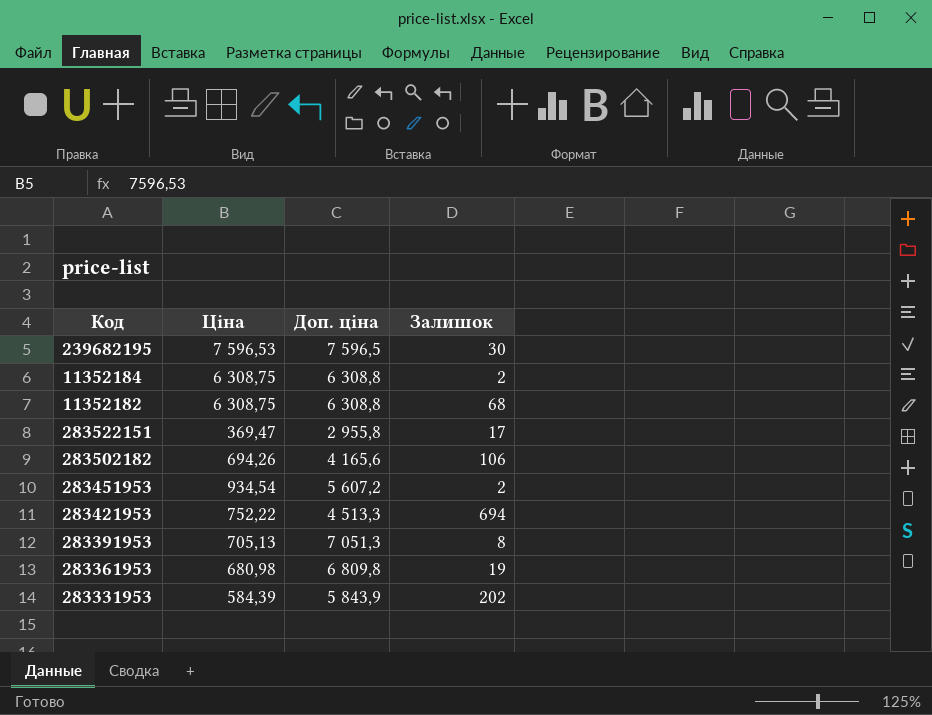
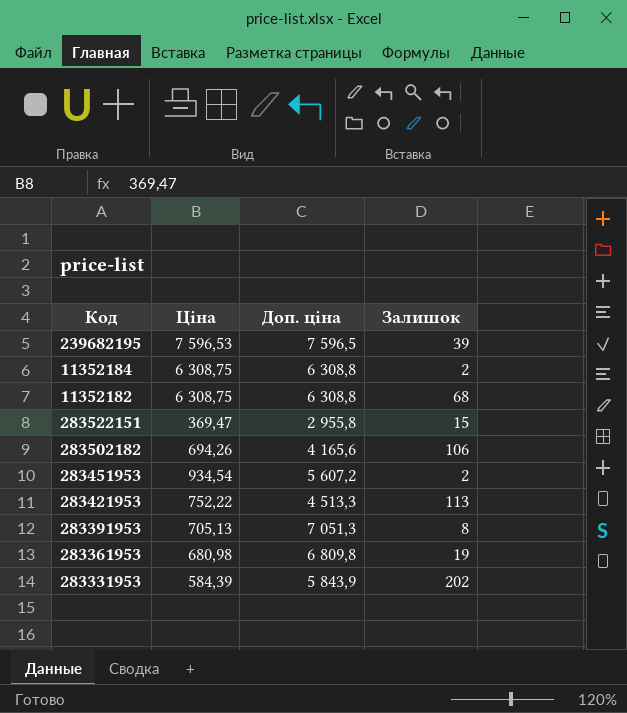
239682195 | Залишок: 30 -> 39
283522151 | Залишок: 17 -> 15
283421953 | Залишок: 694 -> 113

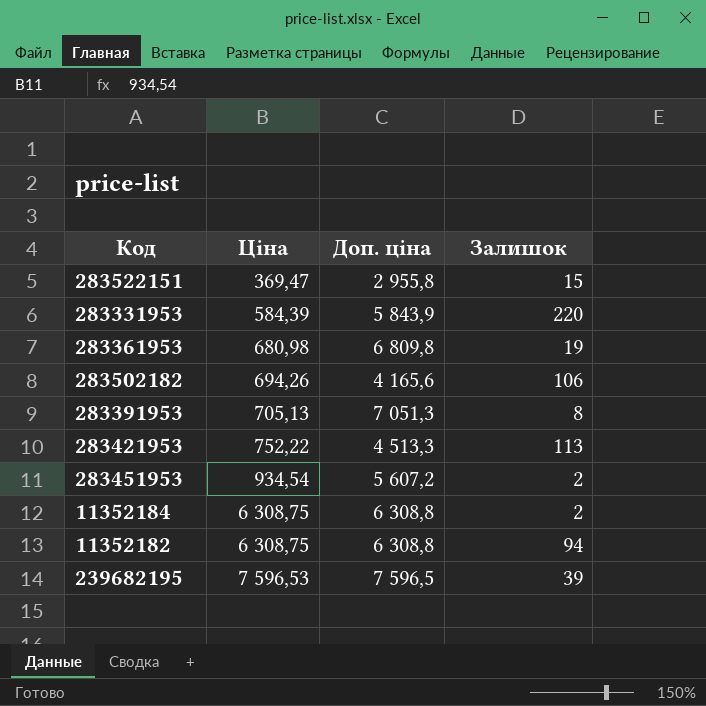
row order: none -> Ціна ascending
283331953 | Залишок: 202 -> 220
11352182 | Залишок: 68 -> 94

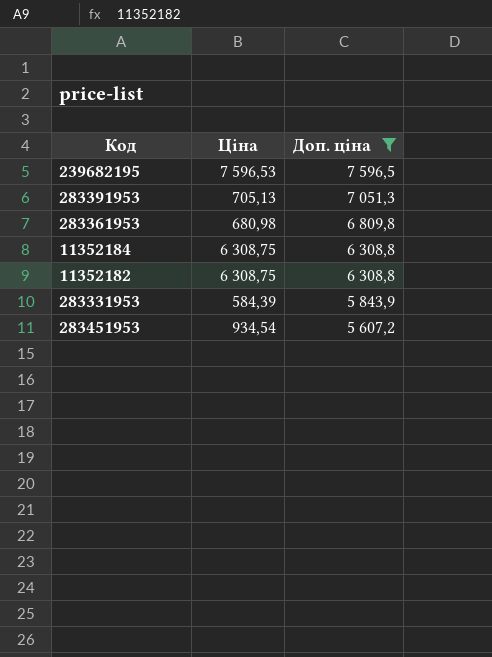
filter: none -> Доп. ціна >= 5 607,2
row order: Ціна ascending -> Доп. ціна descending
column Залишок | position: 4 -> none

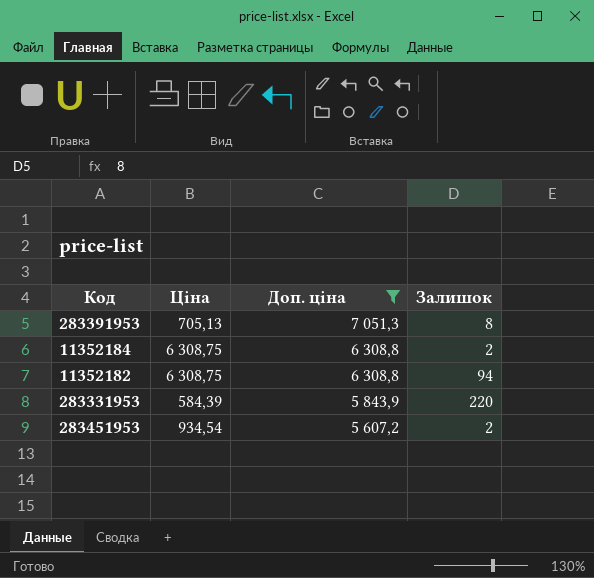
column Залишок | position: none -> 4
row 239682195: 7 596,53 | 7 596,5 -> none
row 283361953: 680,98 | 6 809,8 -> none

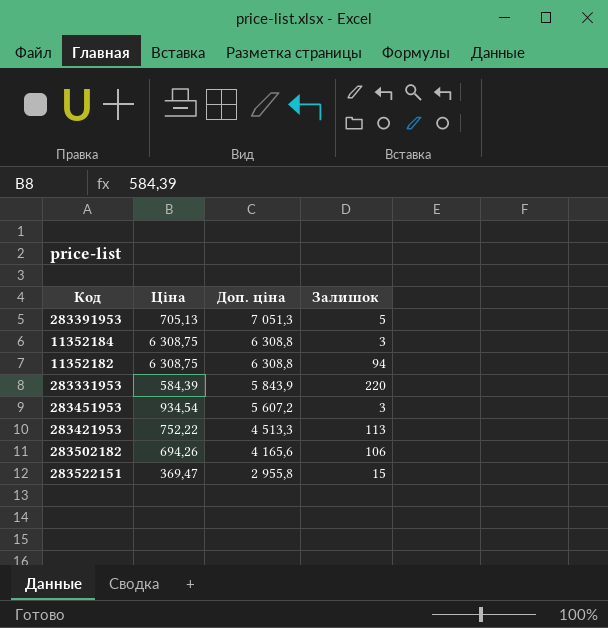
filter: Доп. ціна >= 5 607,2 -> none
283391953 | Залишок: 8 -> 5
11352184 | Залишок: 2 -> 3
283451953 | Залишок: 2 -> 3

